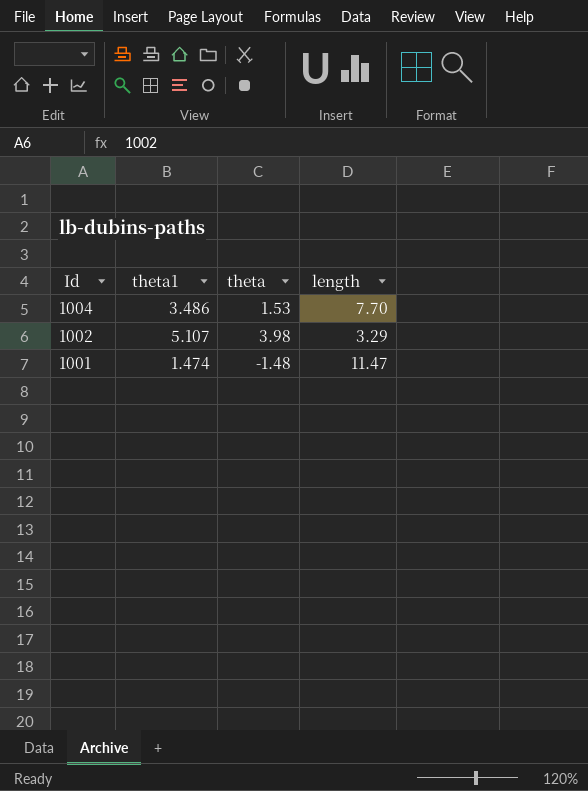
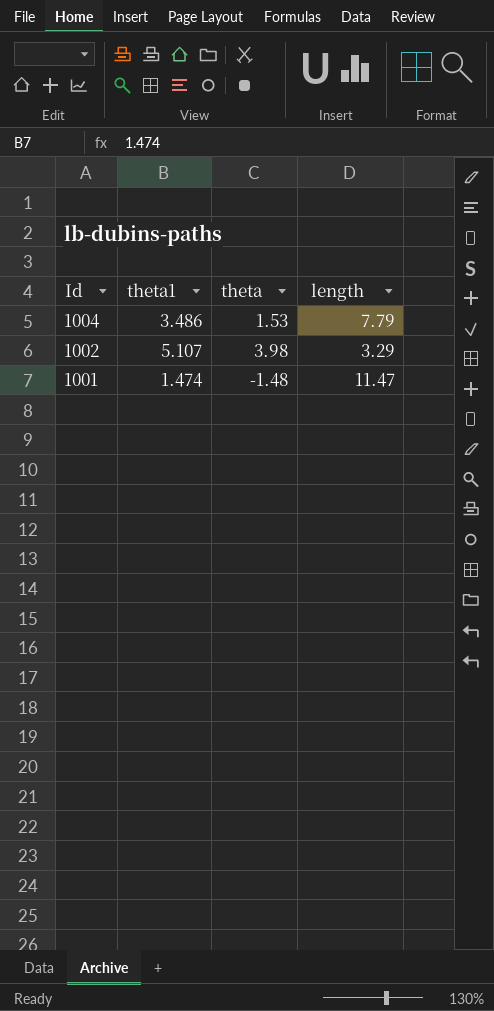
1004 | length: 7.70 -> 7.79

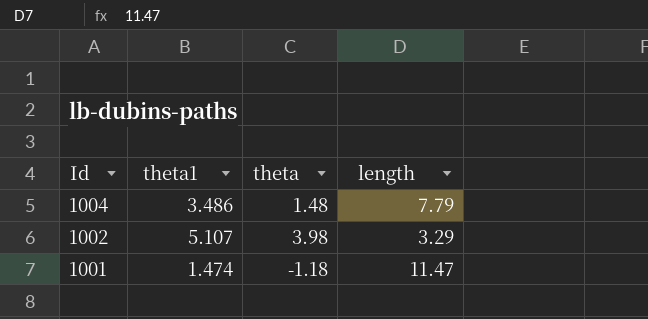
1004 | theta: 1.53 -> 1.48
1001 | theta: -1.48 -> -1.18

